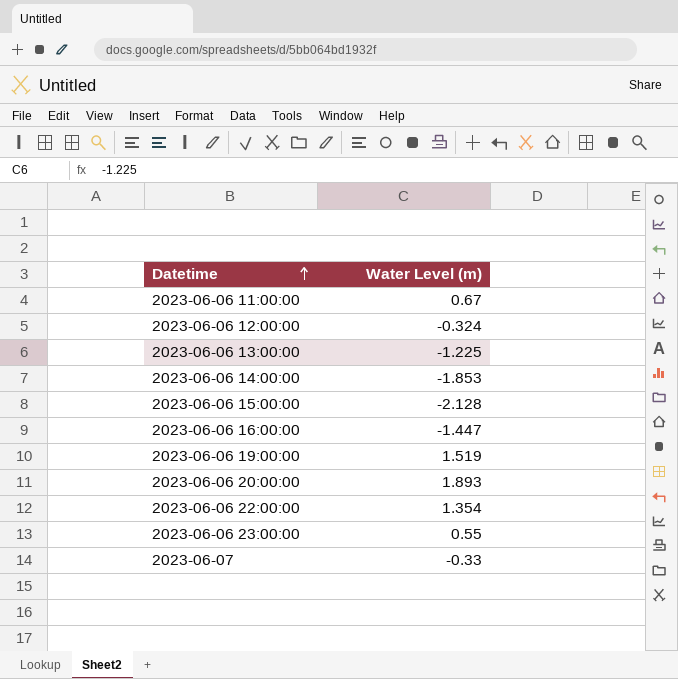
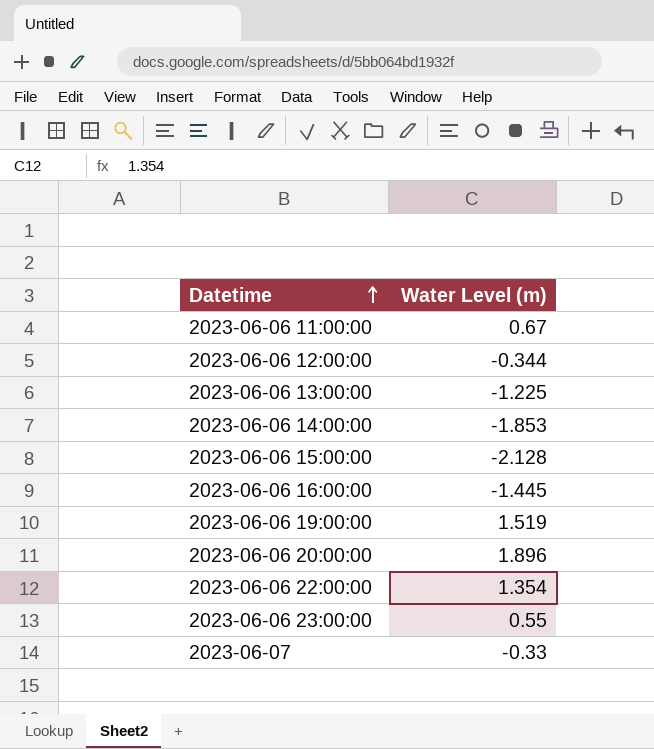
2023-06-06 12:00:00 | Water Level (m): -0.324 -> -0.344
2023-06-06 16:00:00 | Water Level (m): -1.447 -> -1.445
2023-06-06 20:00:00 | Water Level (m): 1.893 -> 1.896

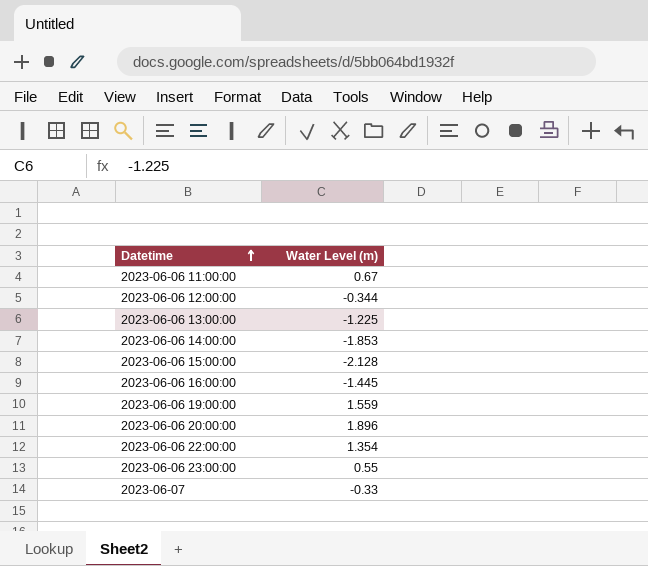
2023-06-06 19:00:00 | Water Level (m): 1.519 -> 1.559

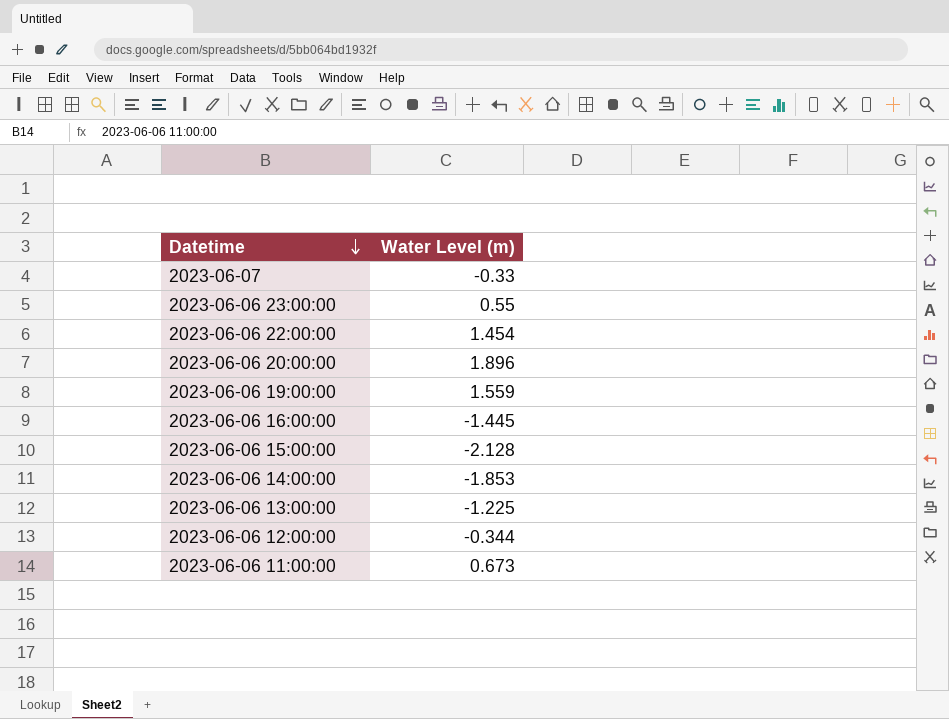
row order: Datetime ascending -> Datetime descending
2023-06-06 22:00:00 | Water Level (m): 1.354 -> 1.454
2023-06-06 11:00:00 | Water Level (m): 0.67 -> 0.673

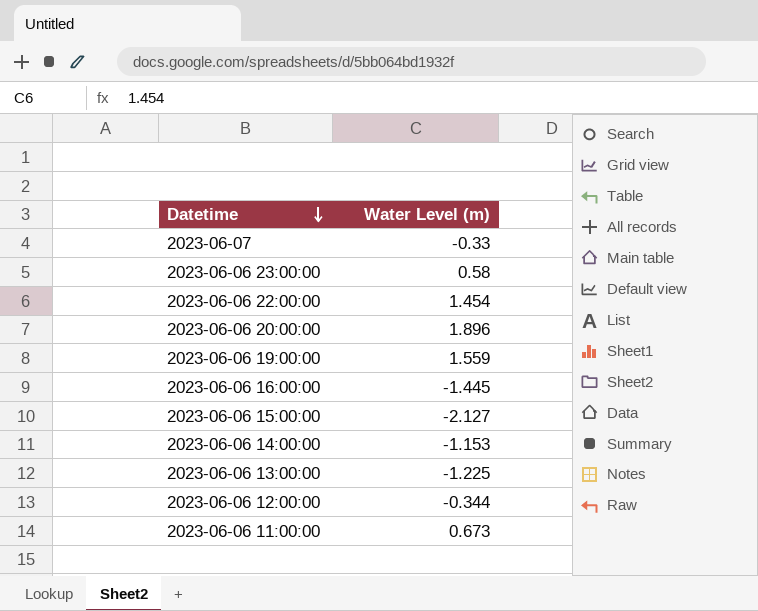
2023-06-06 23:00:00 | Water Level (m): 0.55 -> 0.58
2023-06-06 15:00:00 | Water Level (m): -2.128 -> -2.127
2023-06-06 14:00:00 | Water Level (m): -1.853 -> -1.153

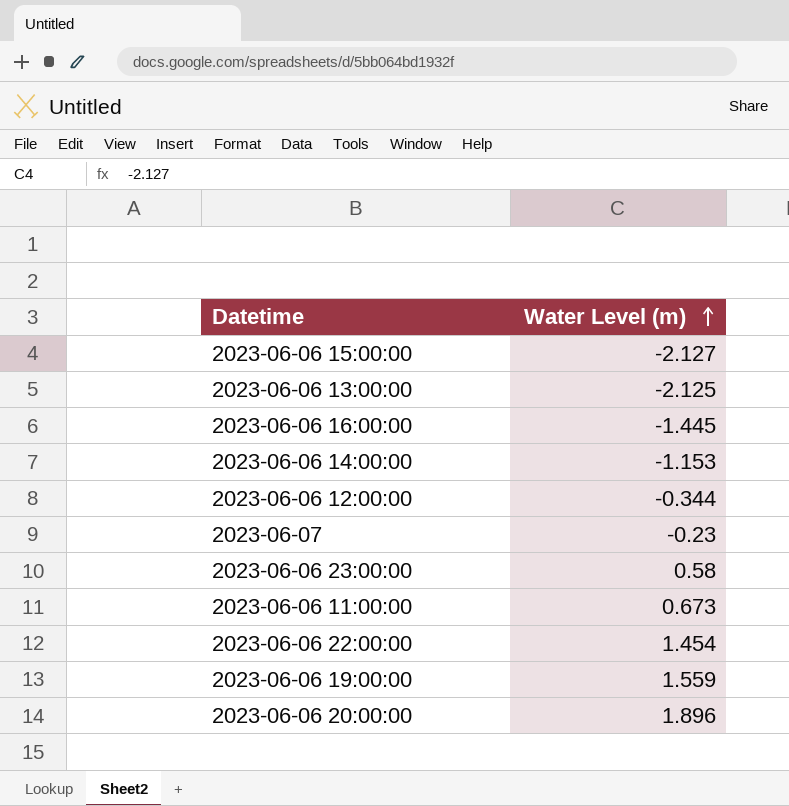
row order: Datetime descending -> Water Level (m) ascending
2023-06-06 13:00:00 | Water Level (m): -1.225 -> -2.125
2023-06-07 | Water Level (m): -0.33 -> -0.23

